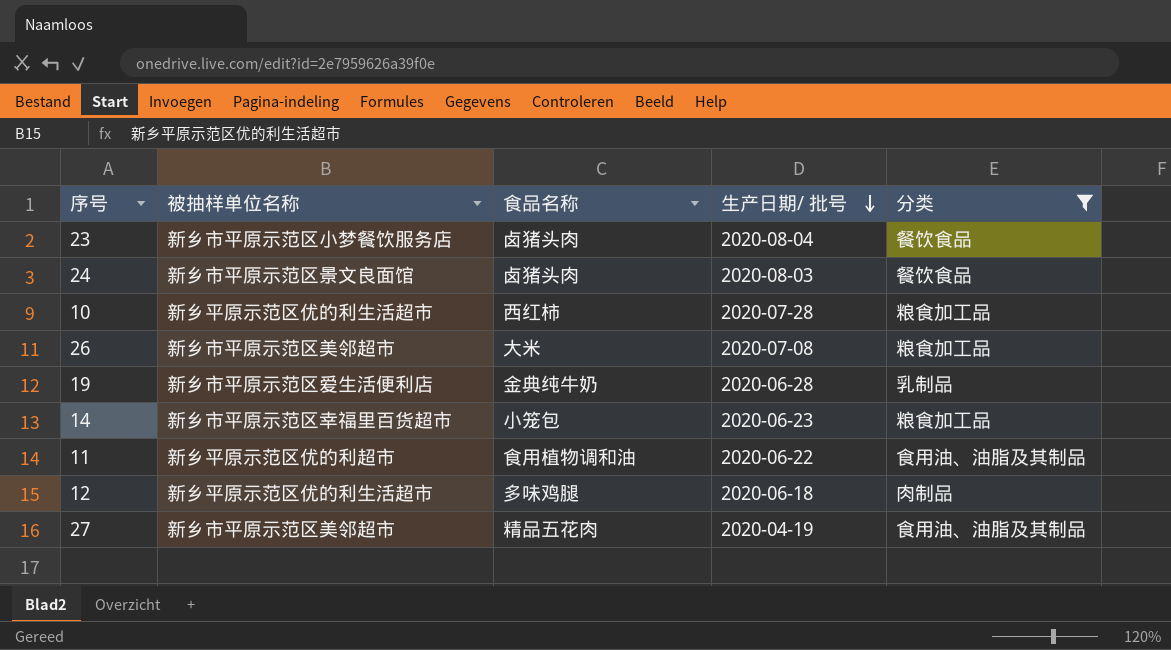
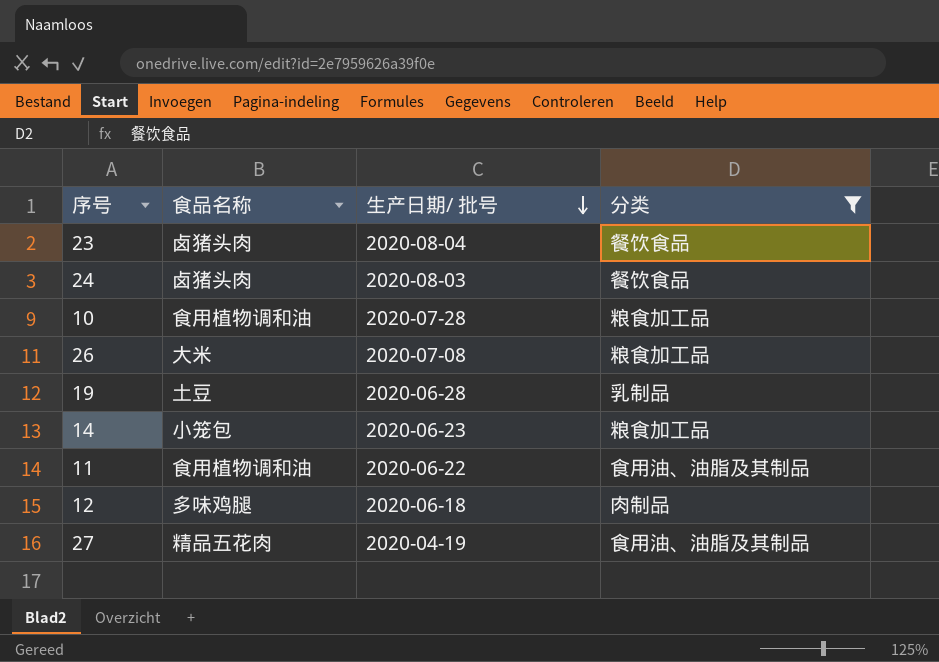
column 被抽样单位名称 | position: 2 -> none
10 | 食品名称: 西红柿 -> 食用植物调和油
19 | 食品名称: 金典纯牛奶 -> 土豆

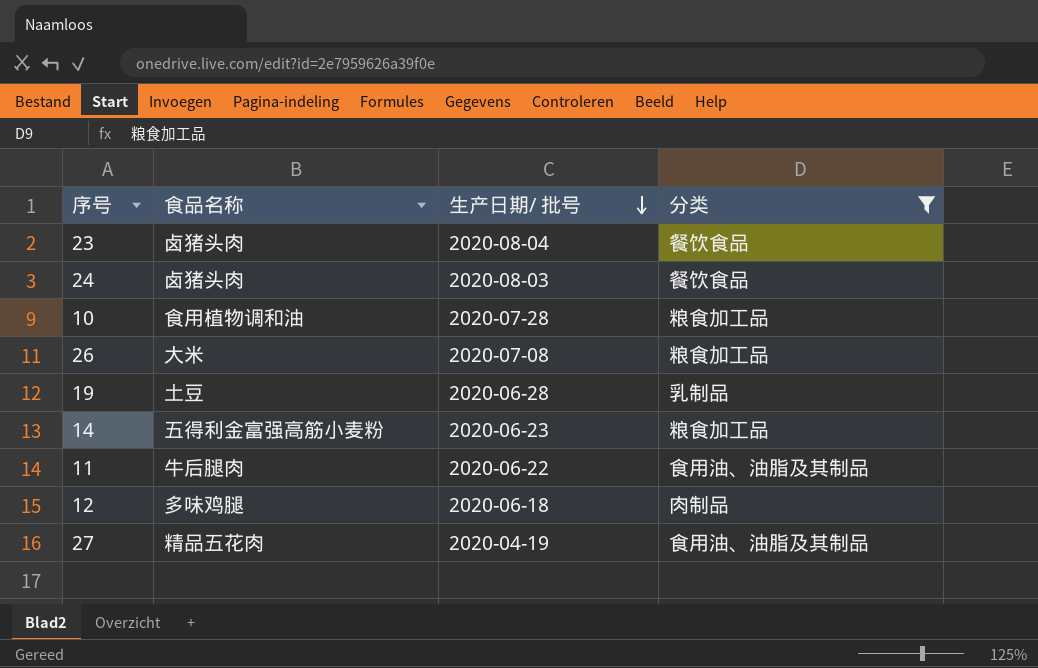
14 | 食品名称: 小笼包 -> 五得利金富强高筋小麦粉
11 | 食品名称: 食用植物调和油 -> 牛后腿肉

